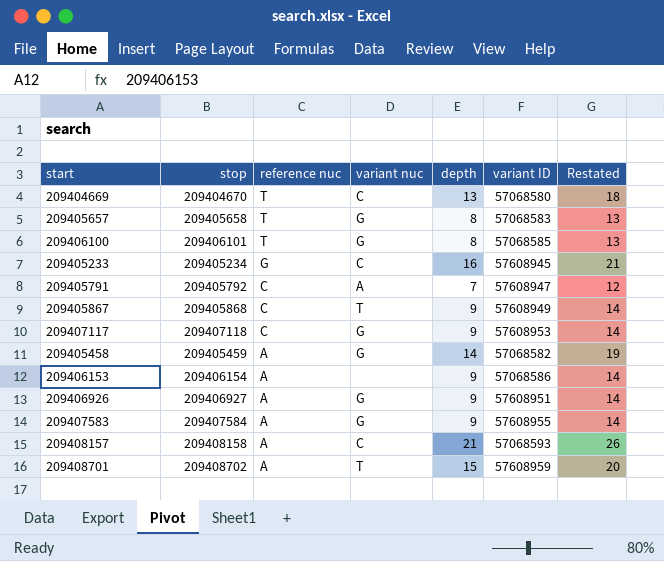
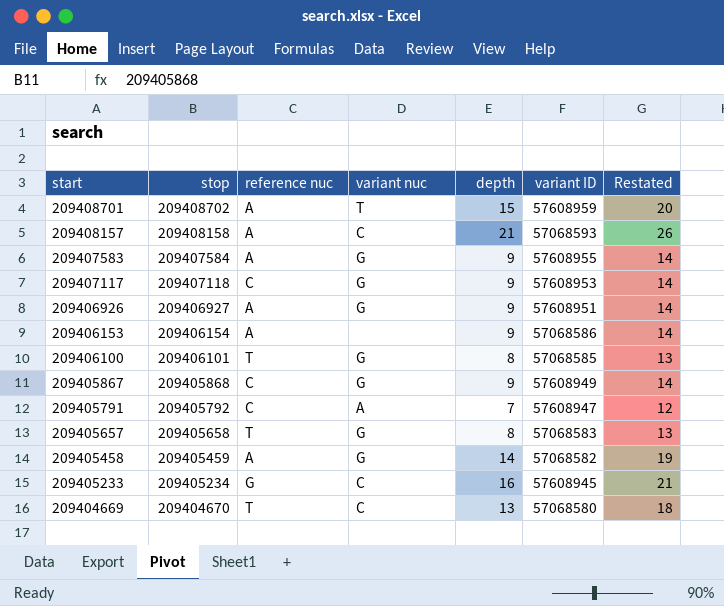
row order: reference nuc descending -> start descending
209405867 | variant nuc: T -> G

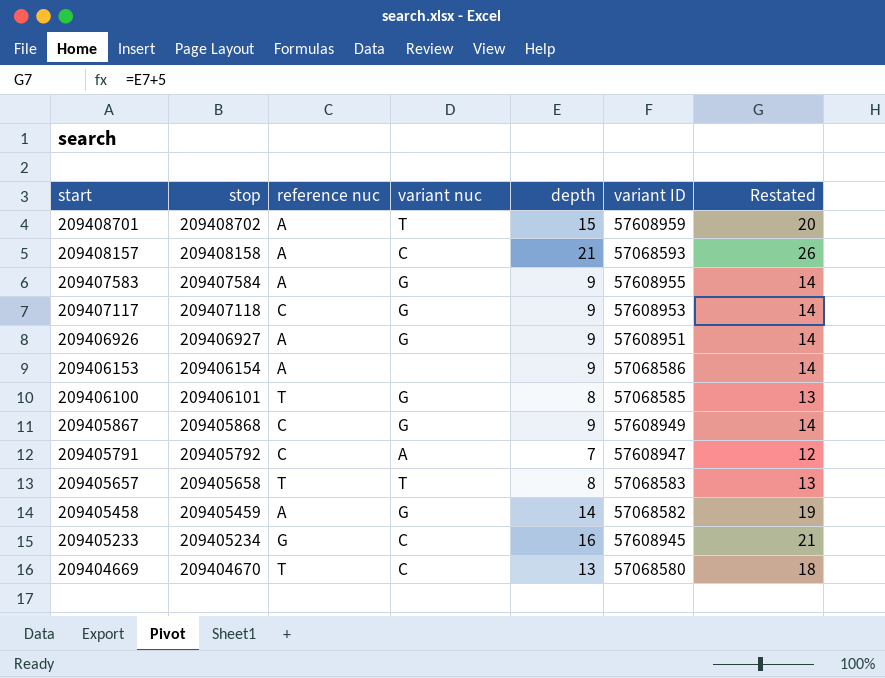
209405657 | variant nuc: G -> T

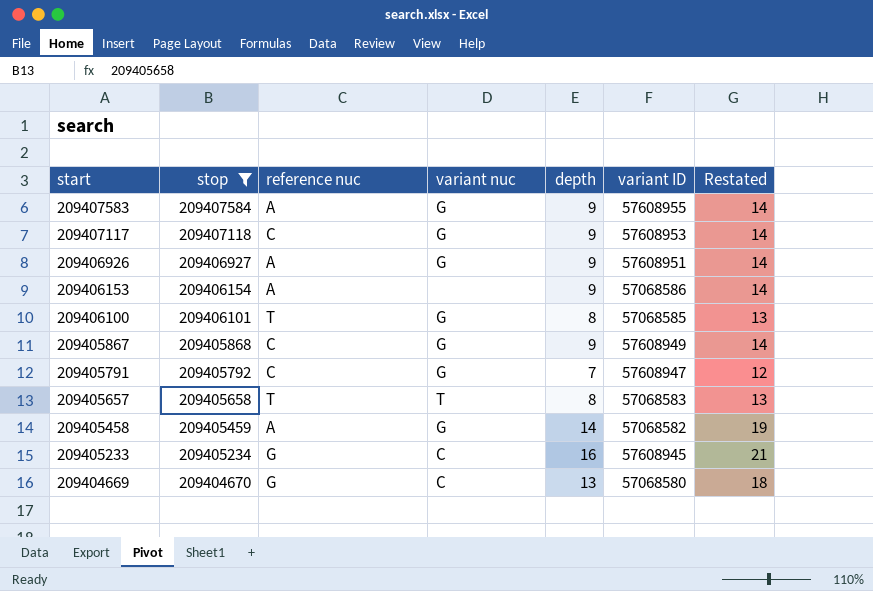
filter: none -> stop <= 209407584
209405791 | variant nuc: A -> G
209404669 | reference nuc: T -> G

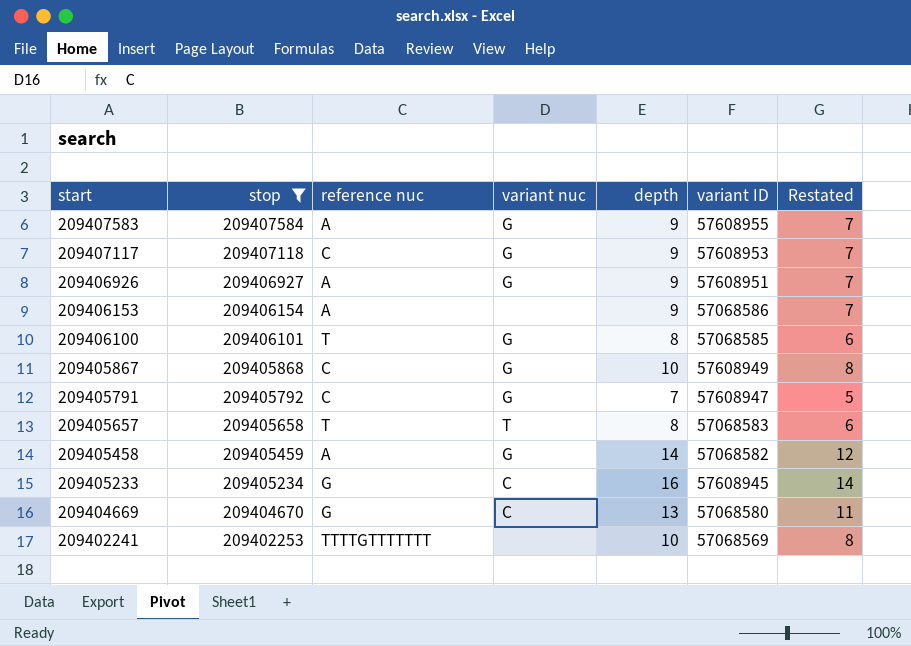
column Restated | formula: [depth] + 5 -> [depth] - 2
209405867 | depth: 9 -> 10
row 209402241: none -> 209402253 | TTTTGTTTTTTT | none | 10 | 57068569 | 8

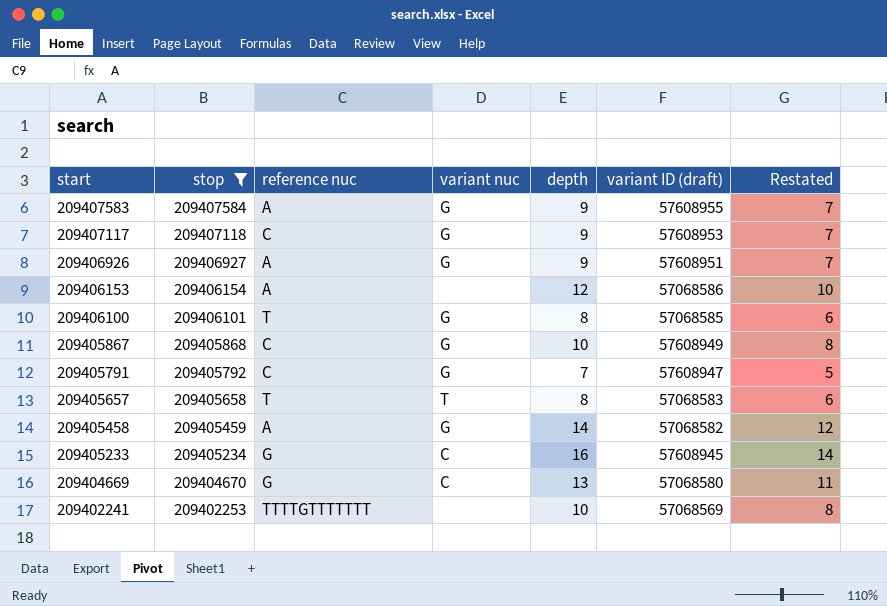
column name: variant ID -> variant ID (draft)
209406153 | depth: 9 -> 12
209406153 | Restated: 7 -> 10

